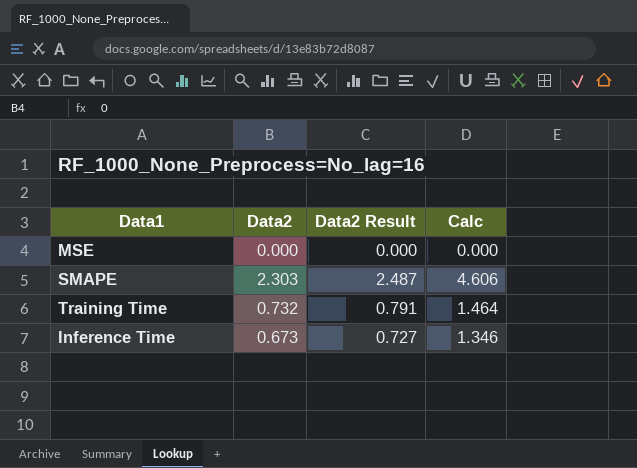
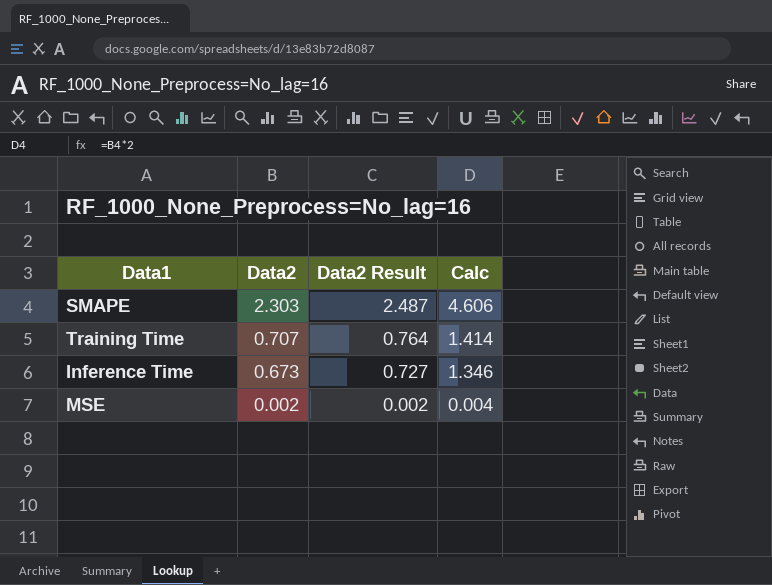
row order: none -> Data2 descending
Training Time | Data2: 0.732 -> 0.707
Training Time | Data2 Result: 0.791 -> 0.764
Training Time | Calc: 1.464 -> 1.414
MSE | Data2: 0.000 -> 0.002
MSE | Data2 Result: 0.000 -> 0.002
MSE | Calc: 0.000 -> 0.004

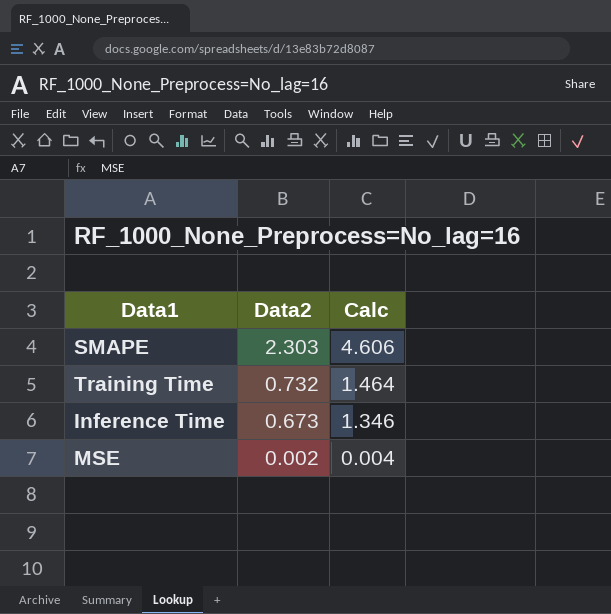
column Data2 Result | formula: [Data2] * 1.08 -> none
Training Time | Data2: 0.707 -> 0.732
Training Time | Calc: 1.414 -> 1.464

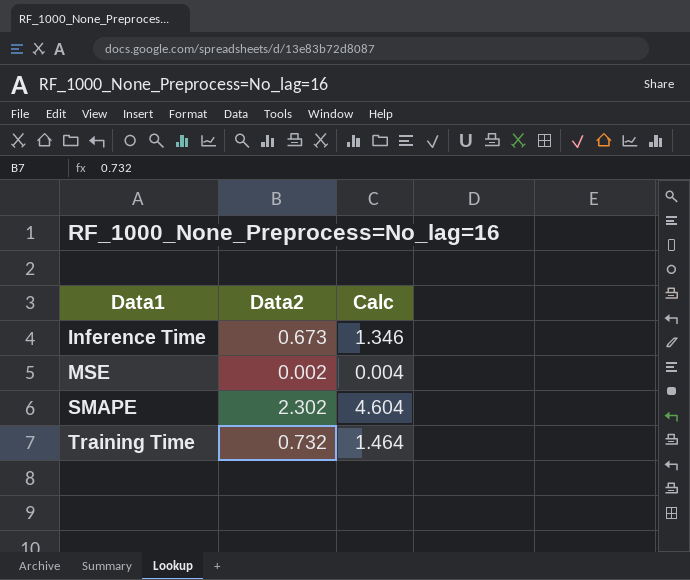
row order: Data2 descending -> Data1 ascending
SMAPE | Data2: 2.303 -> 2.302
SMAPE | Calc: 4.606 -> 4.604

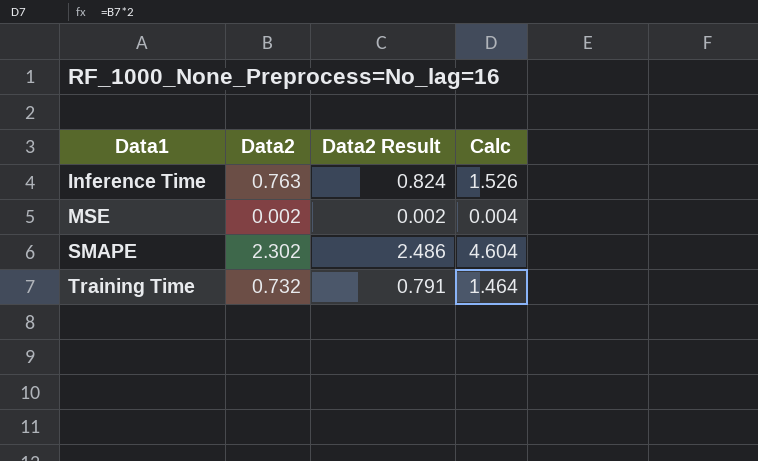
column Data2 Result | formula: none -> [Data2] * 1.08
Inference Time | Data2: 0.673 -> 0.763
Inference Time | Calc: 1.346 -> 1.526

